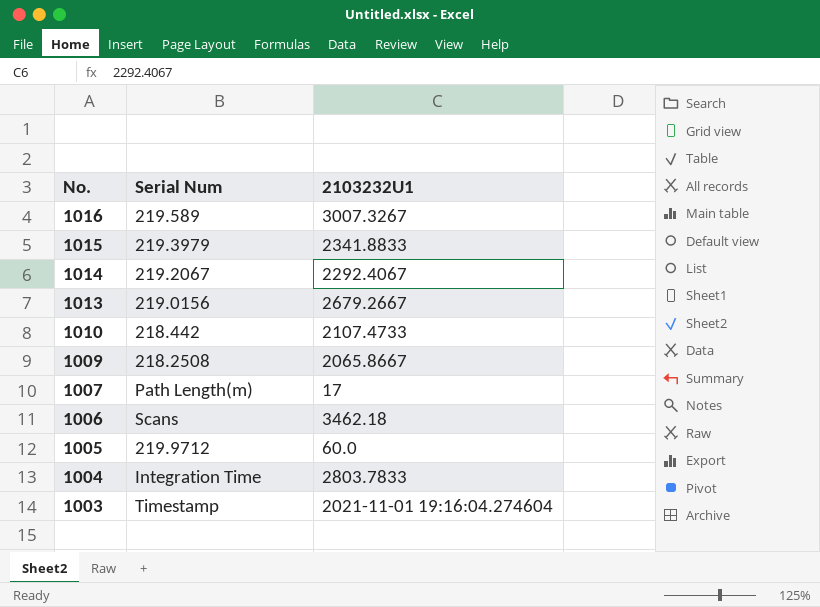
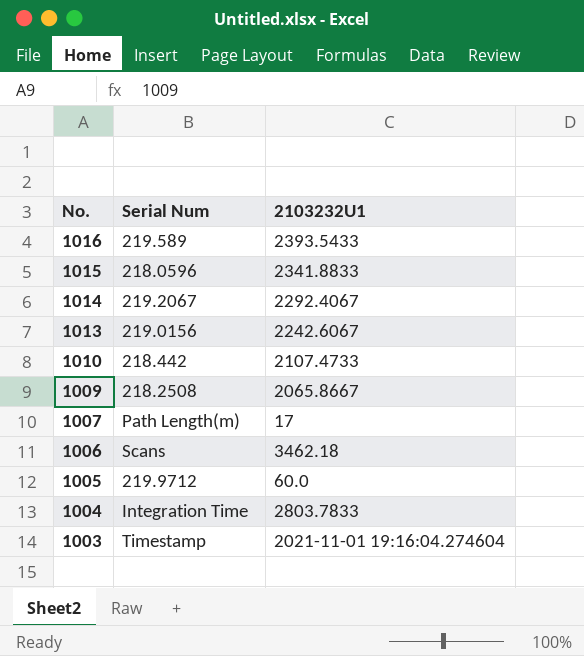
1016 | 2103232U1: 3007.3267 -> 2393.5433
1015 | Serial Num: 219.3979 -> 218.0596
1013 | 2103232U1: 2679.2667 -> 2242.6067

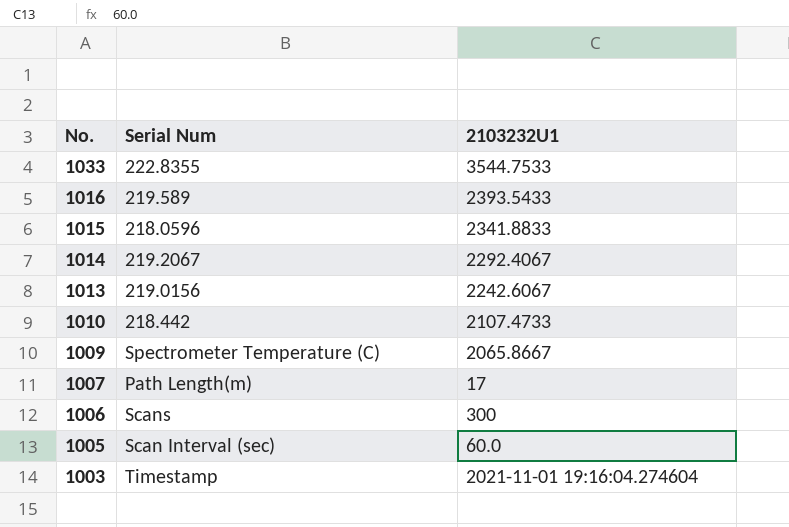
row 1004: Integration Time | 2803.7833 -> none
row 1033: none -> 222.8355 | 3544.7533
1009 | Serial Num: 218.2508 -> Spectrometer Temperature (C)
1006 | 2103232U1: 3462.18 -> 300
1005 | Serial Num: 219.9712 -> Scan Interval (sec)

